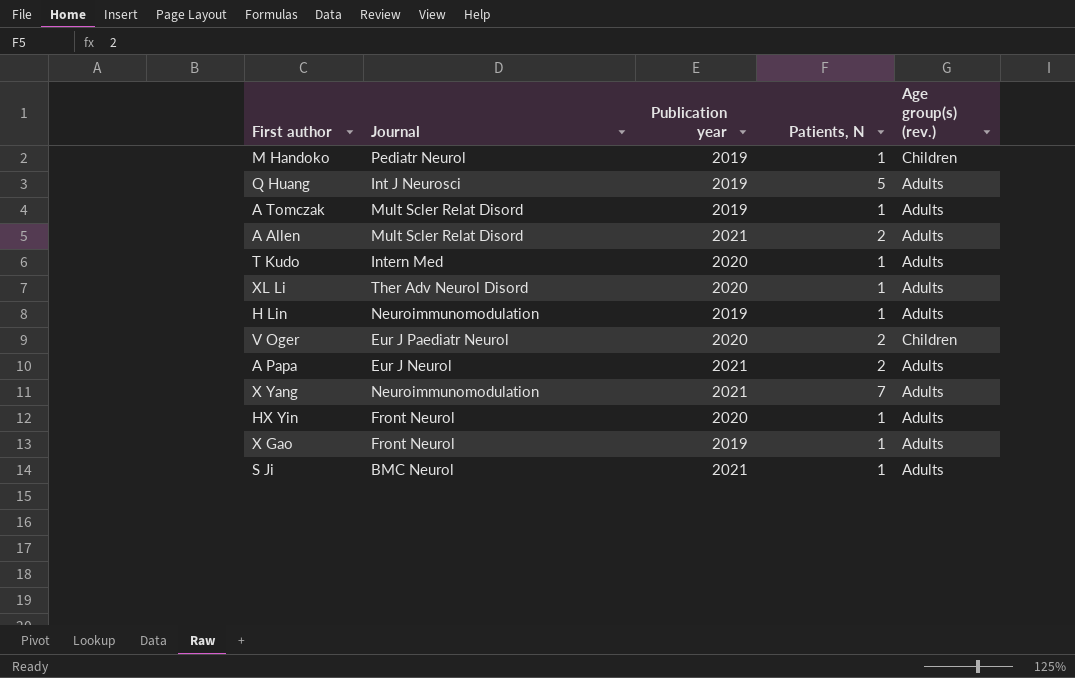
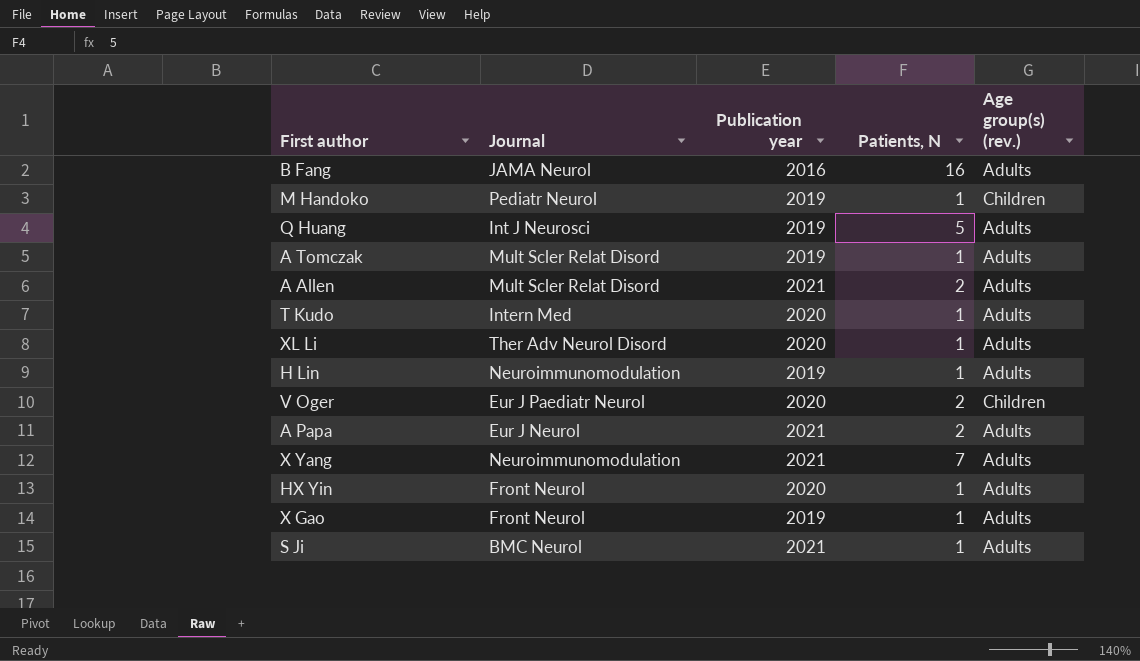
row B Fang: none -> JAMA Neurol | 2016 | 16 | Adults

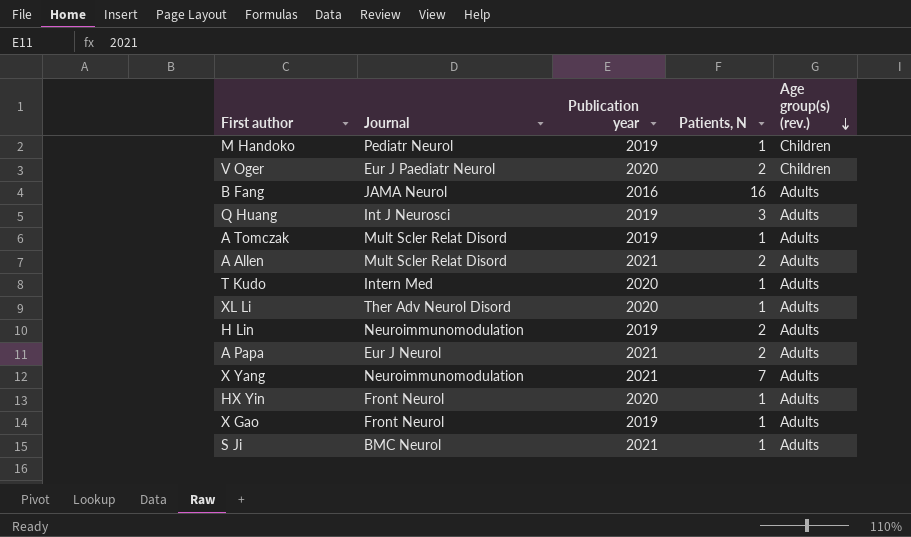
row order: none -> Age group(s) (rev.) descending
Q Huang | Patients, N: 5 -> 3
H Lin | Patients, N: 1 -> 2

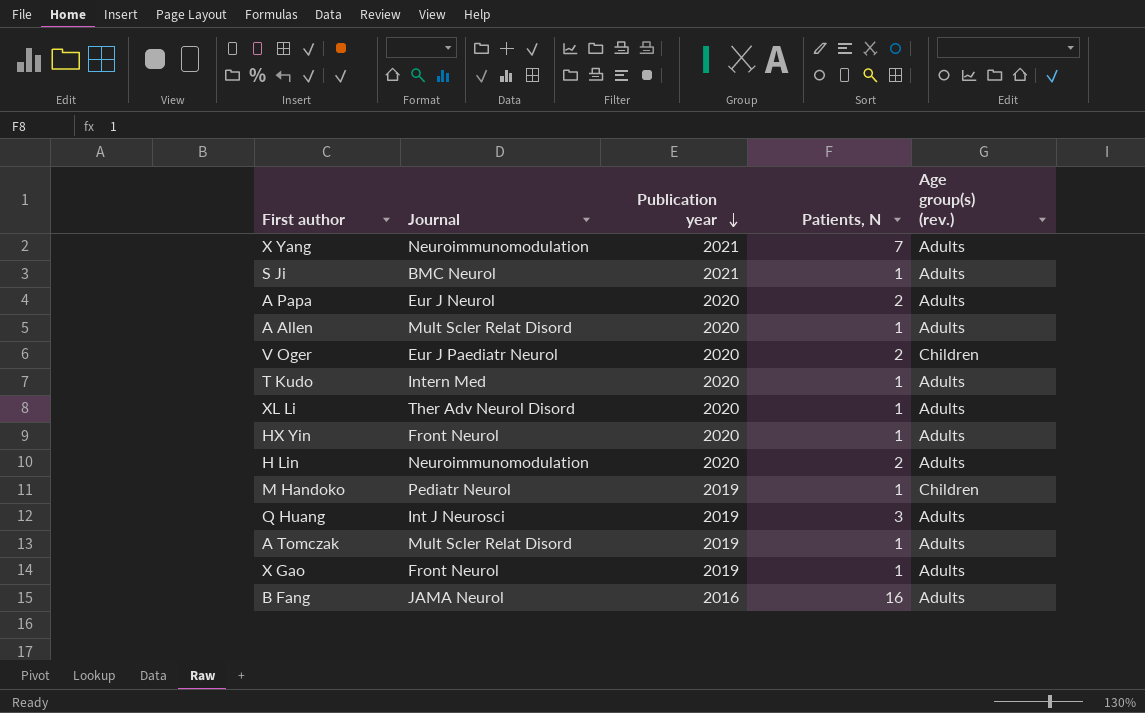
row order: Age group(s) (rev.) descending -> Publication year descending
A Papa | Publication year: 2021 -> 2020
A Allen | Publication year: 2021 -> 2020
A Allen | Patients, N: 2 -> 1
H Lin | Publication year: 2019 -> 2020

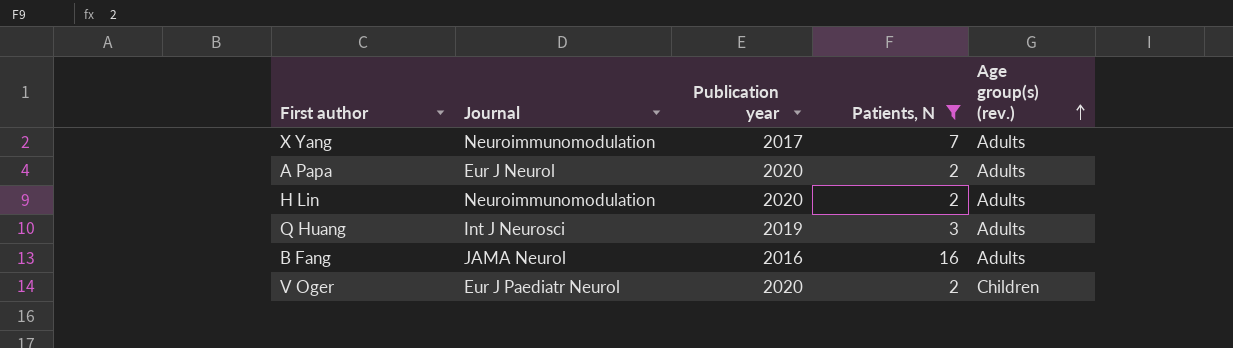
filter: none -> Patients, N != 1
row order: Publication year descending -> Age group(s) (rev.) ascending
X Yang | Publication year: 2021 -> 2017

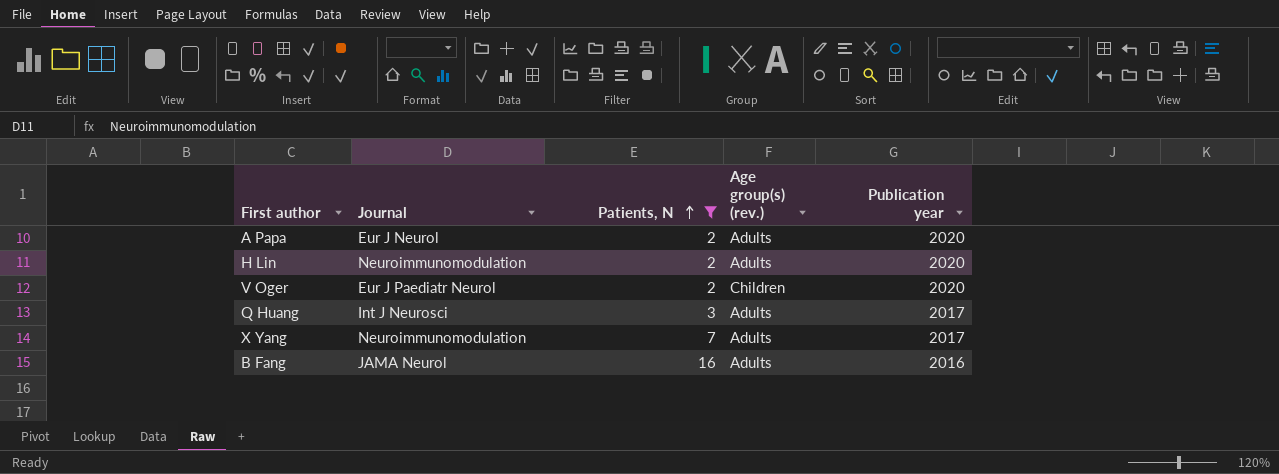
row order: Age group(s) (rev.) ascending -> Patients, N ascending
column Publication year | position: 3 -> 5
Q Huang | Publication year: 2019 -> 2017

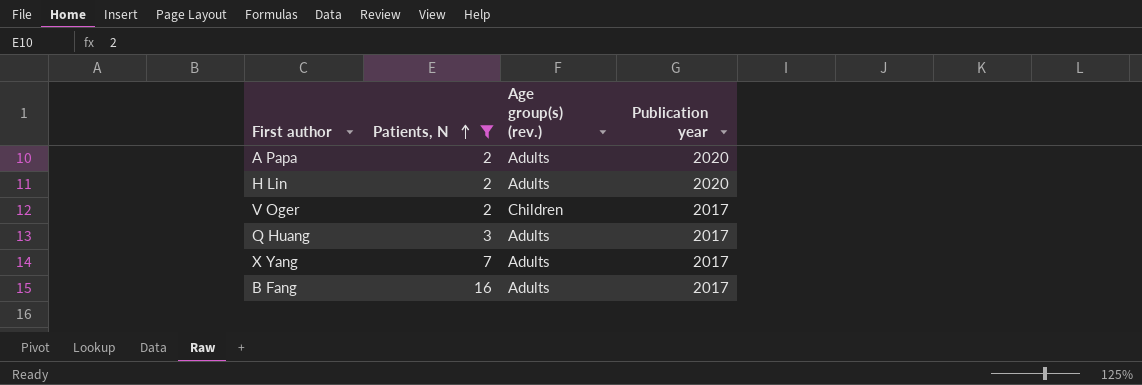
column Journal | position: 2 -> none
V Oger | Publication year: 2020 -> 2017
B Fang | Publication year: 2016 -> 2017

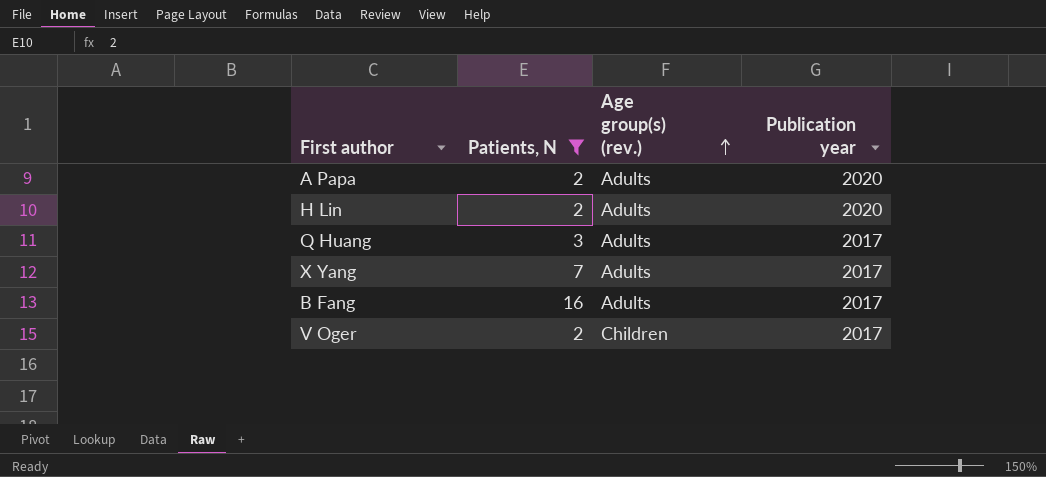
row order: Patients, N ascending -> Age group(s) (rev.) ascending

